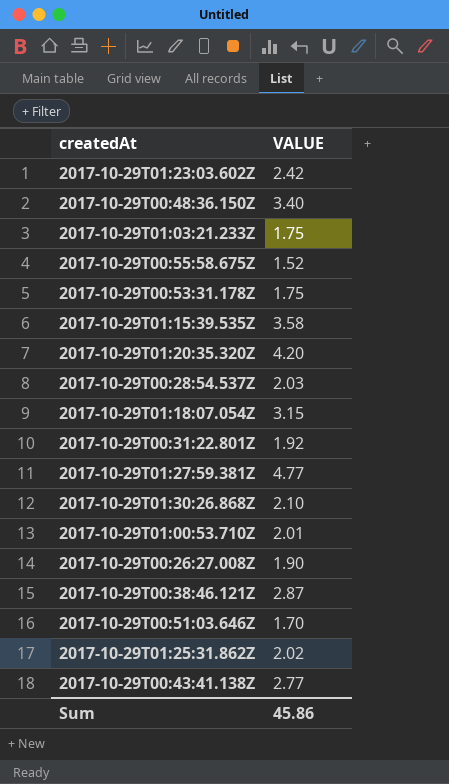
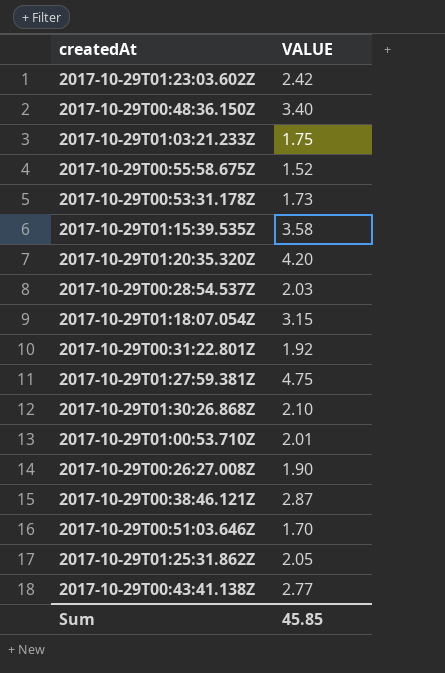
2017-10-29T00:53:31.178Z | VALUE: 1.75 -> 1.73
2017-10-29T01:27:59.381Z | VALUE: 4.77 -> 4.75
2017-10-29T01:25:31.862Z | VALUE: 2.02 -> 2.05
Sum | VALUE: 45.86 -> 45.85

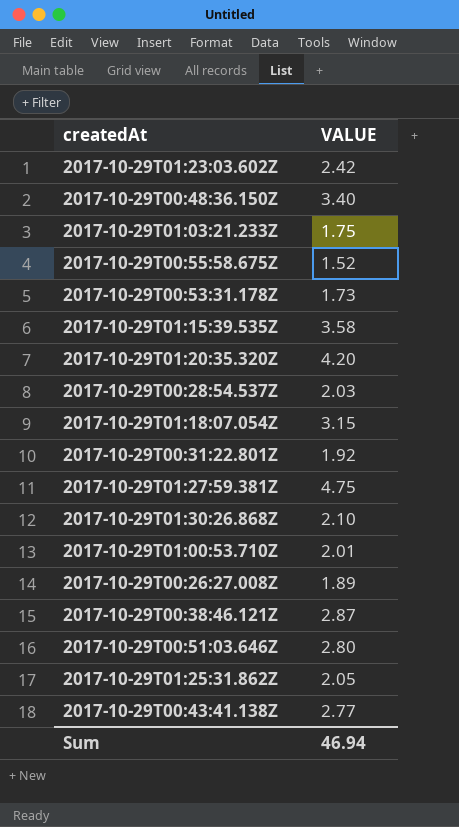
2017-10-29T00:26:27.008Z | VALUE: 1.90 -> 1.89
2017-10-29T00:51:03.646Z | VALUE: 1.70 -> 2.80
Sum | VALUE: 45.85 -> 46.94

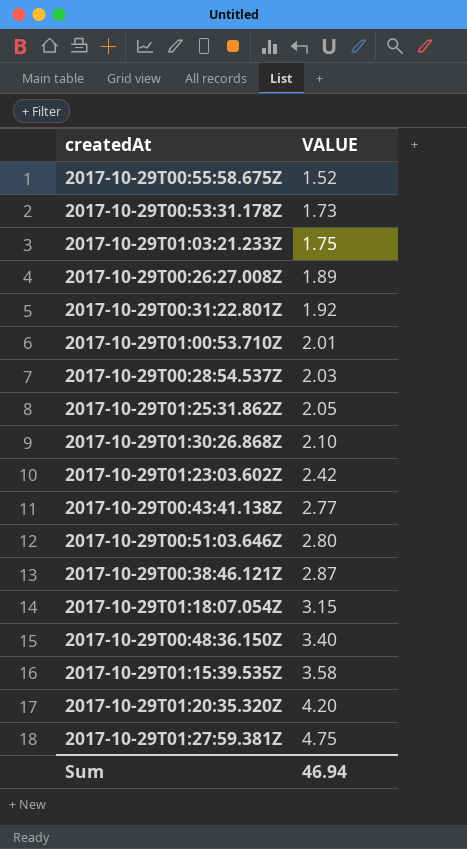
row order: none -> VALUE ascending

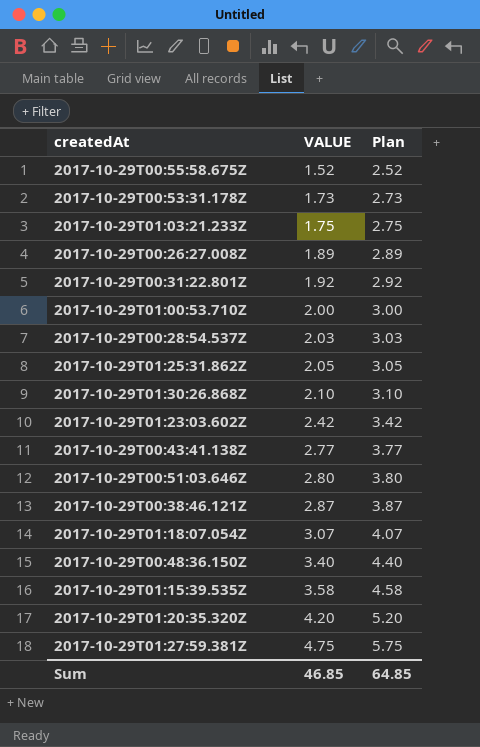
column Plan | formula: none -> [VALUE] + 1
2017-10-29T01:00:53.710Z | VALUE: 2.01 -> 2.00
2017-10-29T01:18:07.054Z | VALUE: 3.15 -> 3.07
Sum | VALUE: 46.94 -> 46.85

